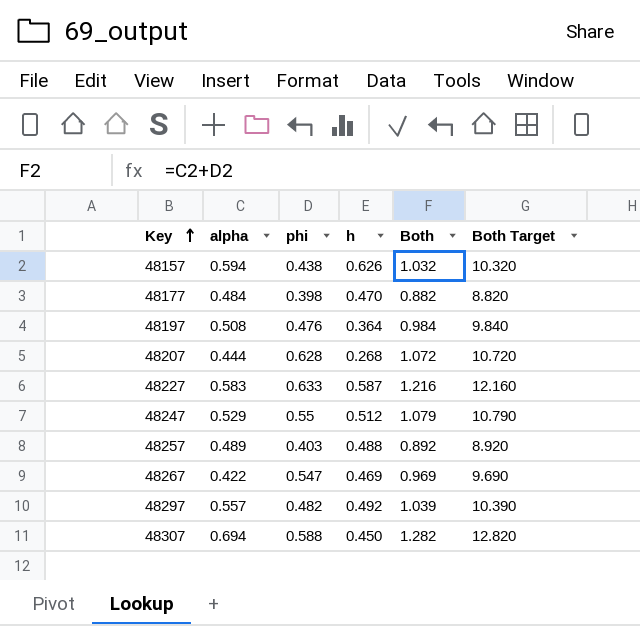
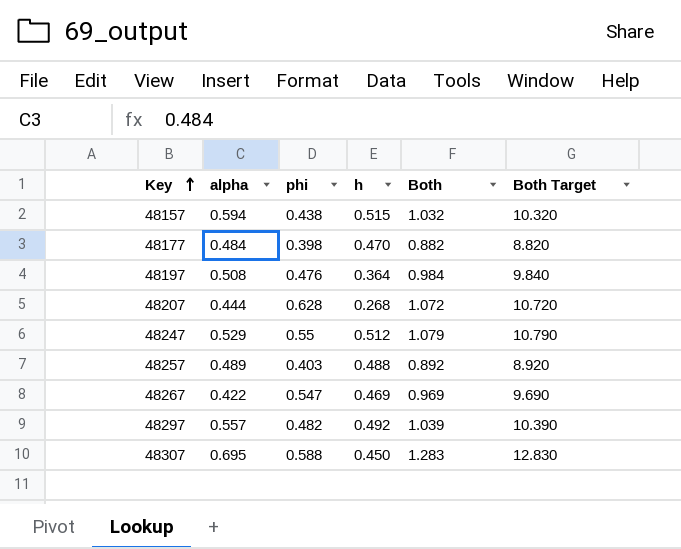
row 48227: 0.583 | 0.633 | 0.587 | 1.216 | 12.160 -> none
48157 | h: 0.626 -> 0.515
48307 | alpha: 0.694 -> 0.695
48307 | Both: 1.282 -> 1.283
48307 | Both Target: 12.820 -> 12.830

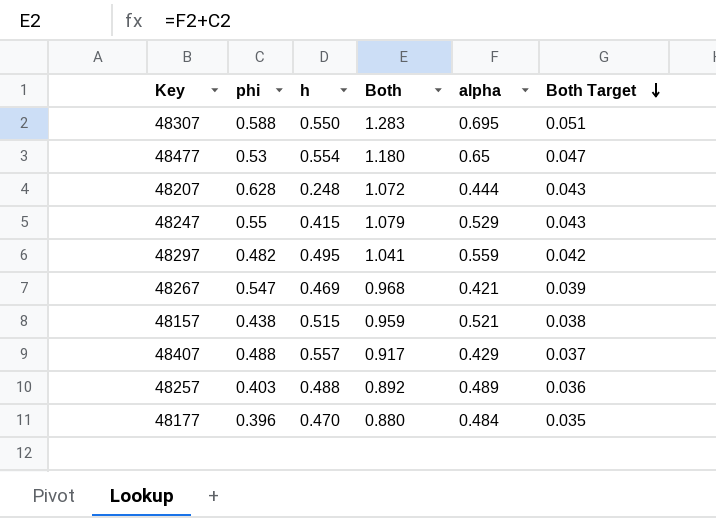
row order: Key ascending -> Both Target descending
column alpha | position: 2 -> 5
column Both Target | formula: [Both] * 10 -> [Both] * 0.04
row 48197: 0.508 | 0.476 | 0.364 | 0.984 | 9.840 -> none
48307 | h: 0.450 -> 0.550
row 48477: none -> 0.53 | 0.554 | 1.180 | 0.65 | 0.047
48207 | h: 0.268 -> 0.248
48247 | h: 0.512 -> 0.415
48297 | h: 0.492 -> 0.495
48297 | Both: 1.039 -> 1.041
48297 | alpha: 0.557 -> 0.559
48267 | Both: 0.969 -> 0.968
48267 | alpha: 0.422 -> 0.421
48157 | Both: 1.032 -> 0.959
48157 | alpha: 0.594 -> 0.521
row 48407: none -> 0.488 | 0.557 | 0.917 | 0.429 | 0.037
48177 | phi: 0.398 -> 0.396
48177 | Both: 0.882 -> 0.880

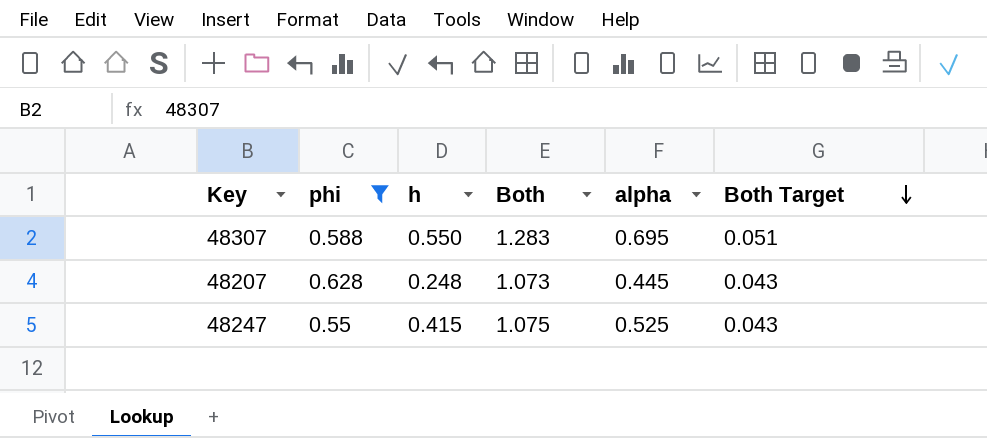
filter: none -> phi >= 0.55
48207 | Both: 1.072 -> 1.073
48207 | alpha: 0.444 -> 0.445
48247 | Both: 1.079 -> 1.075
48247 | alpha: 0.529 -> 0.525

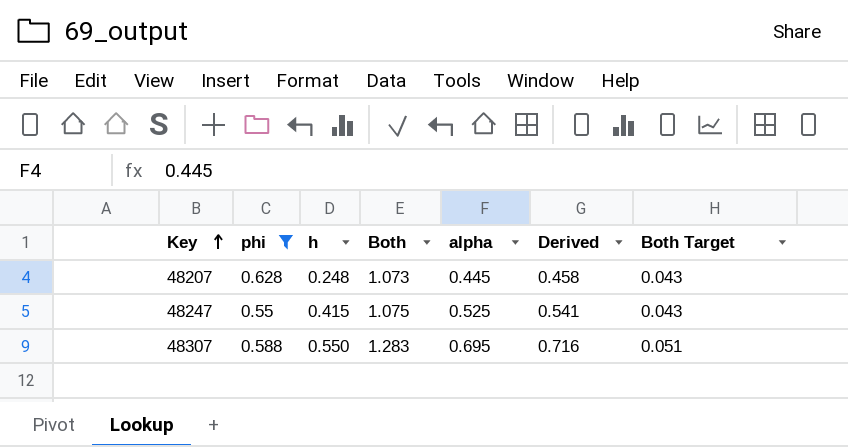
row order: Both Target descending -> Key ascending
column Derived | formula: none -> [alpha] * 1.03

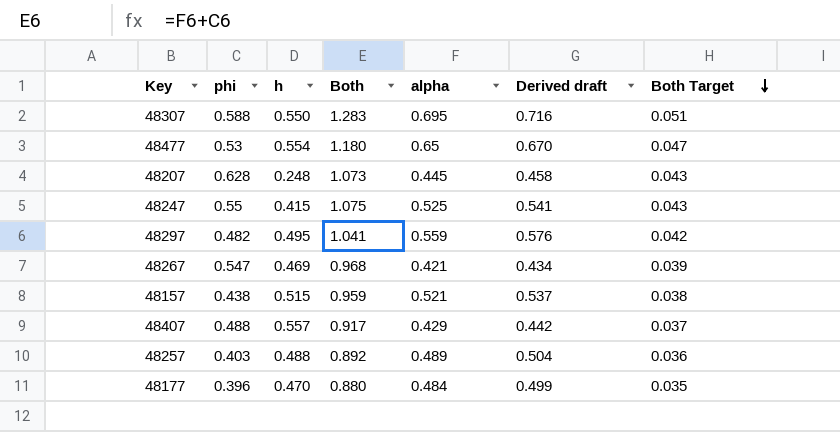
filter: phi >= 0.55 -> none
row order: Key ascending -> Both Target descending
column name: Derived -> Derived draft

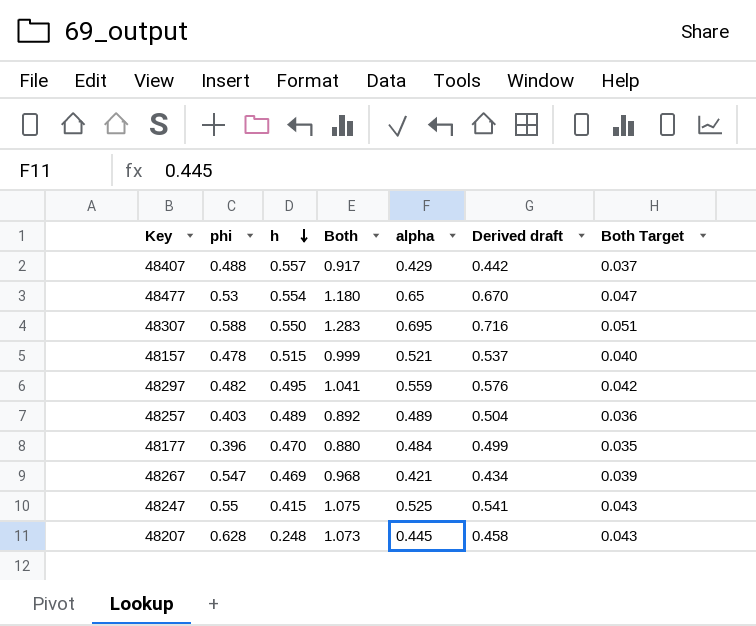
row order: Both Target descending -> h descending
48157 | phi: 0.438 -> 0.478
48157 | Both: 0.959 -> 0.999
48157 | Both Target: 0.038 -> 0.040
48257 | h: 0.488 -> 0.489

